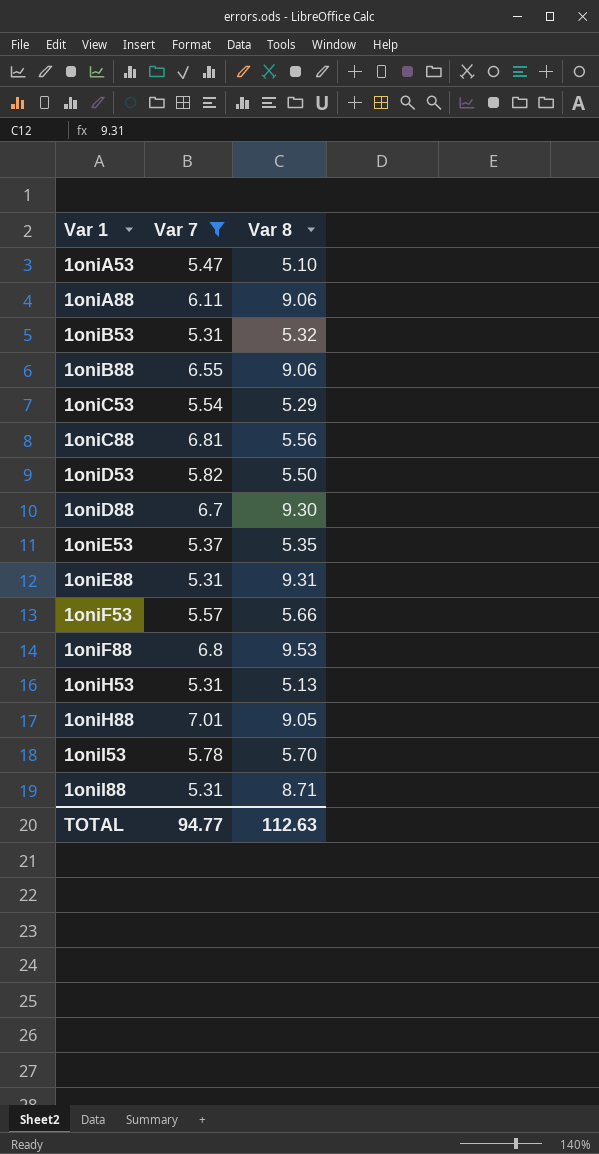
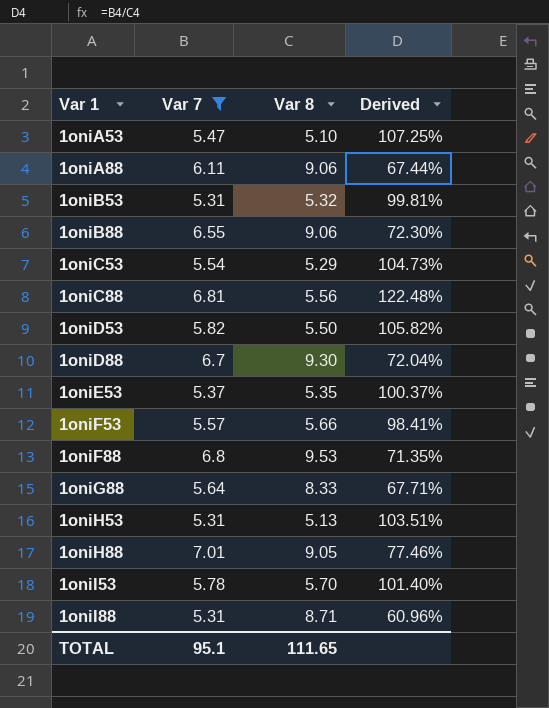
column Derived | formula: none -> [Var 7] / [Var 8]
row 1oniE88: 5.31 | 9.31 -> none
row 1oniG88: none -> 5.64 | 8.33 | 67.71%
TOTAL | Var 7: 94.77 -> 95.1
TOTAL | Var 8: 112.63 -> 111.65

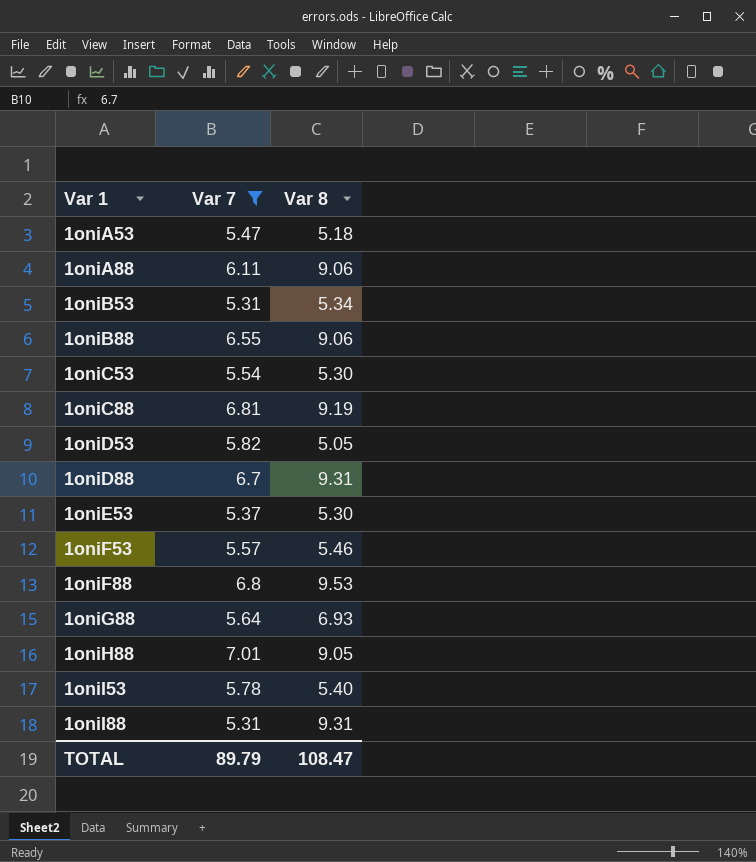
column Derived | formula: [Var 7] / [Var 8] -> none
row 1oniH53: 5.31 | 5.13 | 103.51% -> none
1oniA53 | Var 8: 5.10 -> 5.18
1oniB53 | Var 8: 5.32 -> 5.34
1oniC53 | Var 8: 5.29 -> 5.30
1oniC88 | Var 8: 5.56 -> 9.19
1oniD53 | Var 8: 5.50 -> 5.05
1oniD88 | Var 8: 9.30 -> 9.31
1oniE53 | Var 8: 5.35 -> 5.30
1oniF53 | Var 8: 5.66 -> 5.46
1oniG88 | Var 8: 8.33 -> 6.93
1oniI53 | Var 8: 5.70 -> 5.40
1oniI88 | Var 8: 8.71 -> 9.31
TOTAL | Var 7: 95.1 -> 89.79
TOTAL | Var 8: 111.65 -> 108.47

